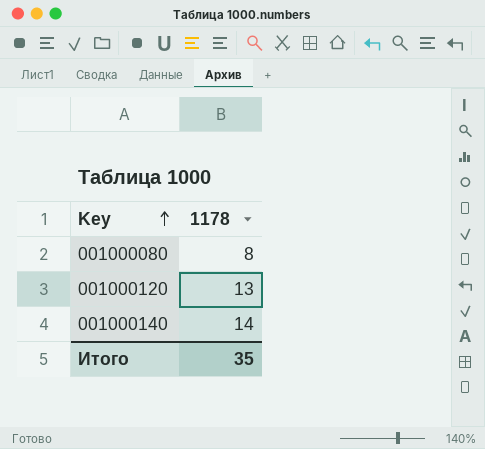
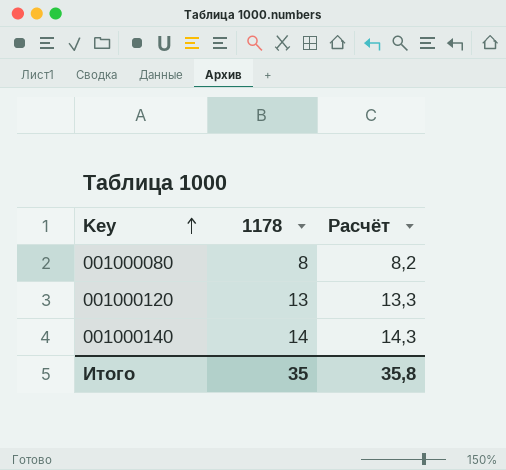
column Расчёт | formula: none -> [1178] * 1,02

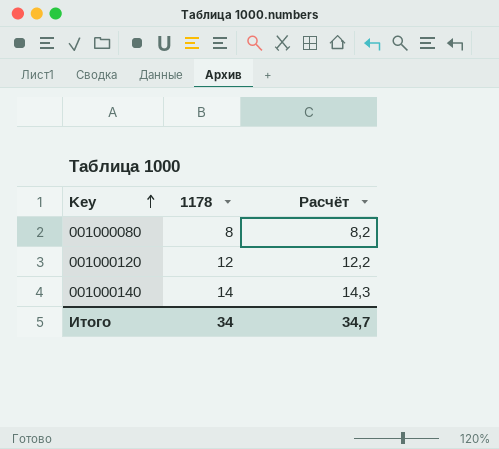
001000120 | 1178: 13 -> 12
001000120 | Расчёт: 13,3 -> 12,2
Итого | 1178: 35 -> 34
Итого | Расчёт: 35,8 -> 34,7

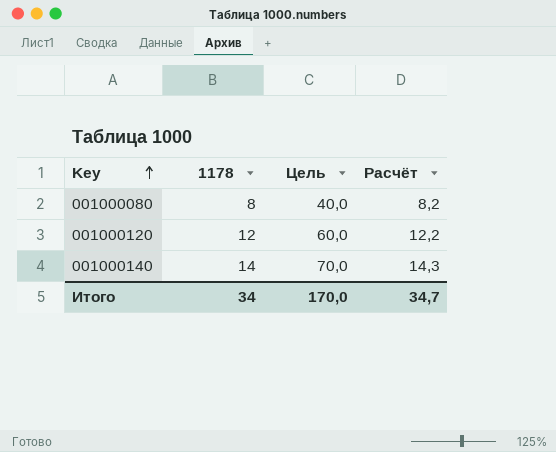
column Цель | formula: none -> [1178] * 5

